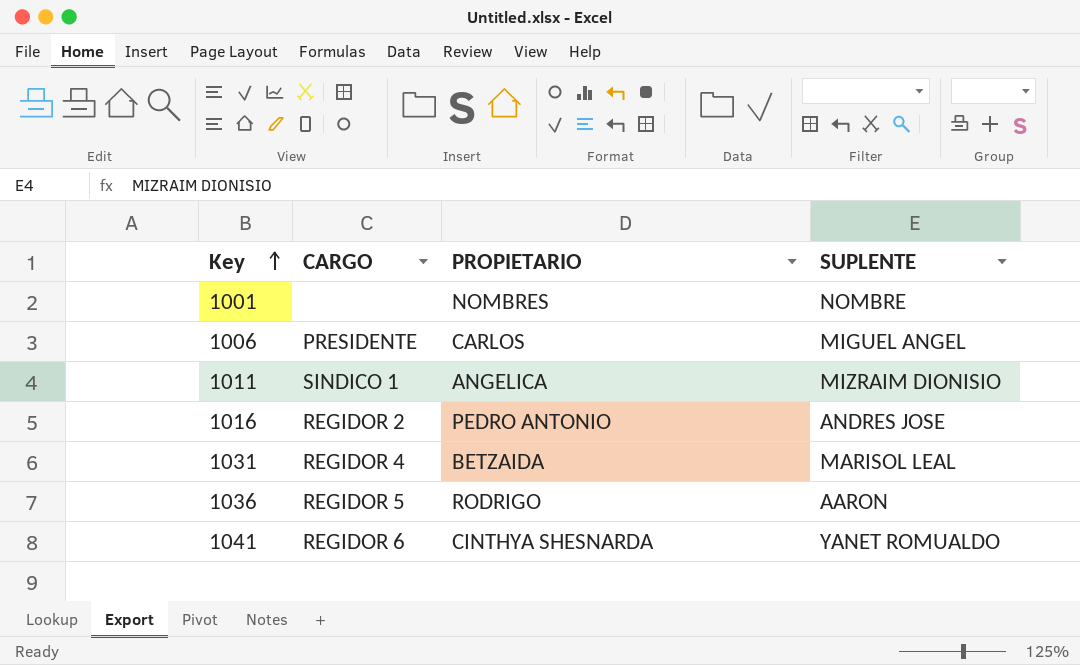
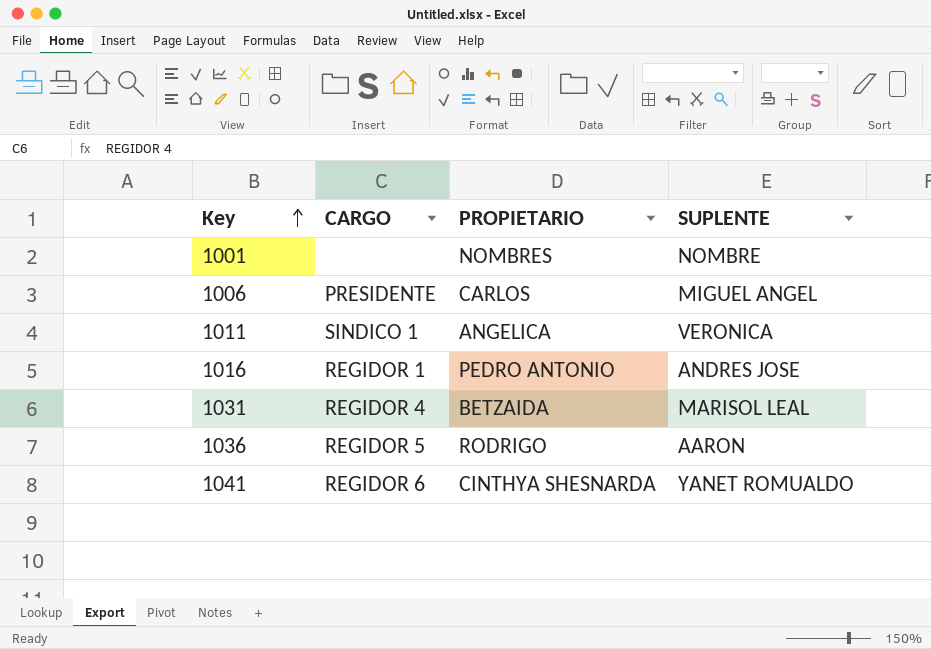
1011 | SUPLENTE: MIZRAIM DIONISIO -> VERONICA
1016 | CARGO: REGIDOR 2 -> REGIDOR 1

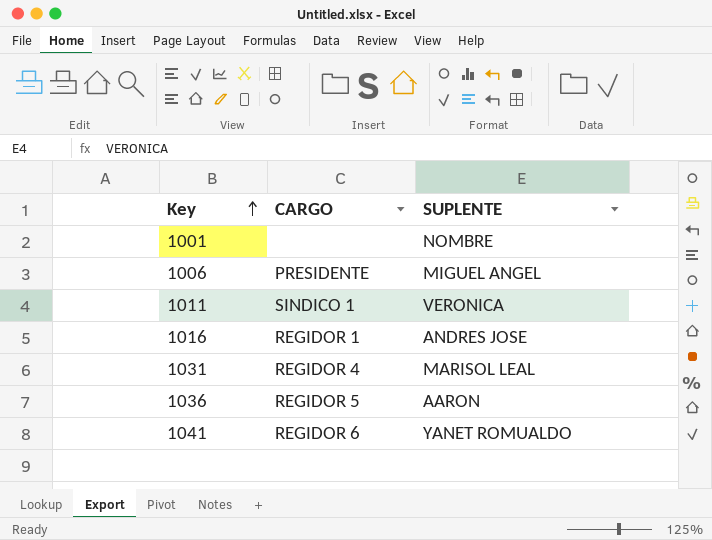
column PROPIETARIO | position: 3 -> none

